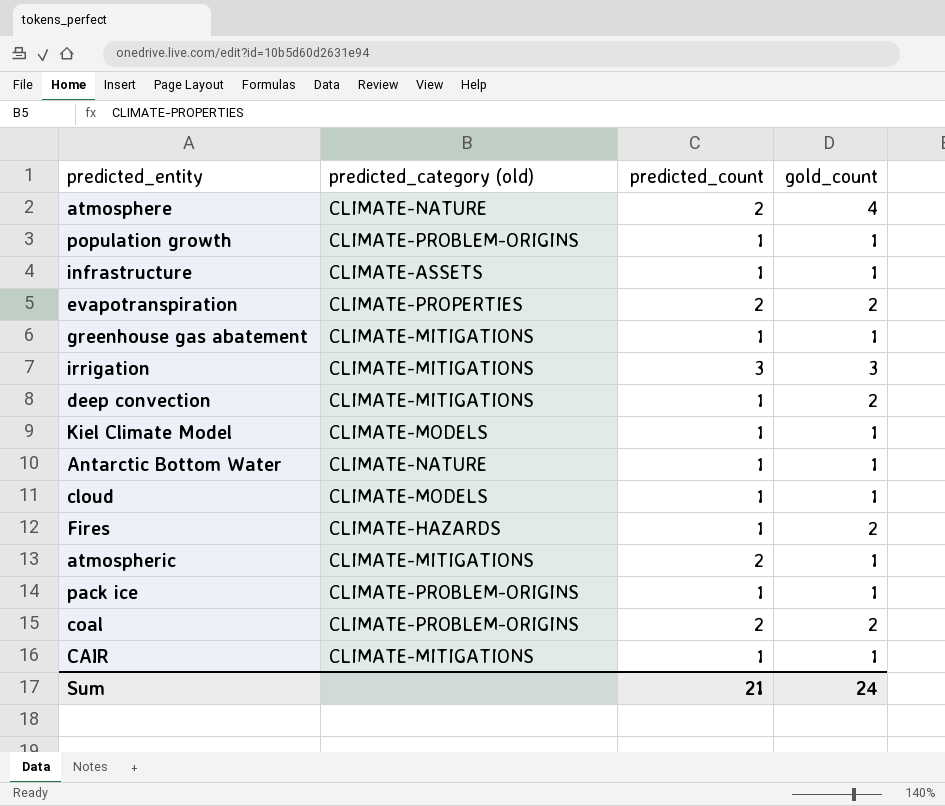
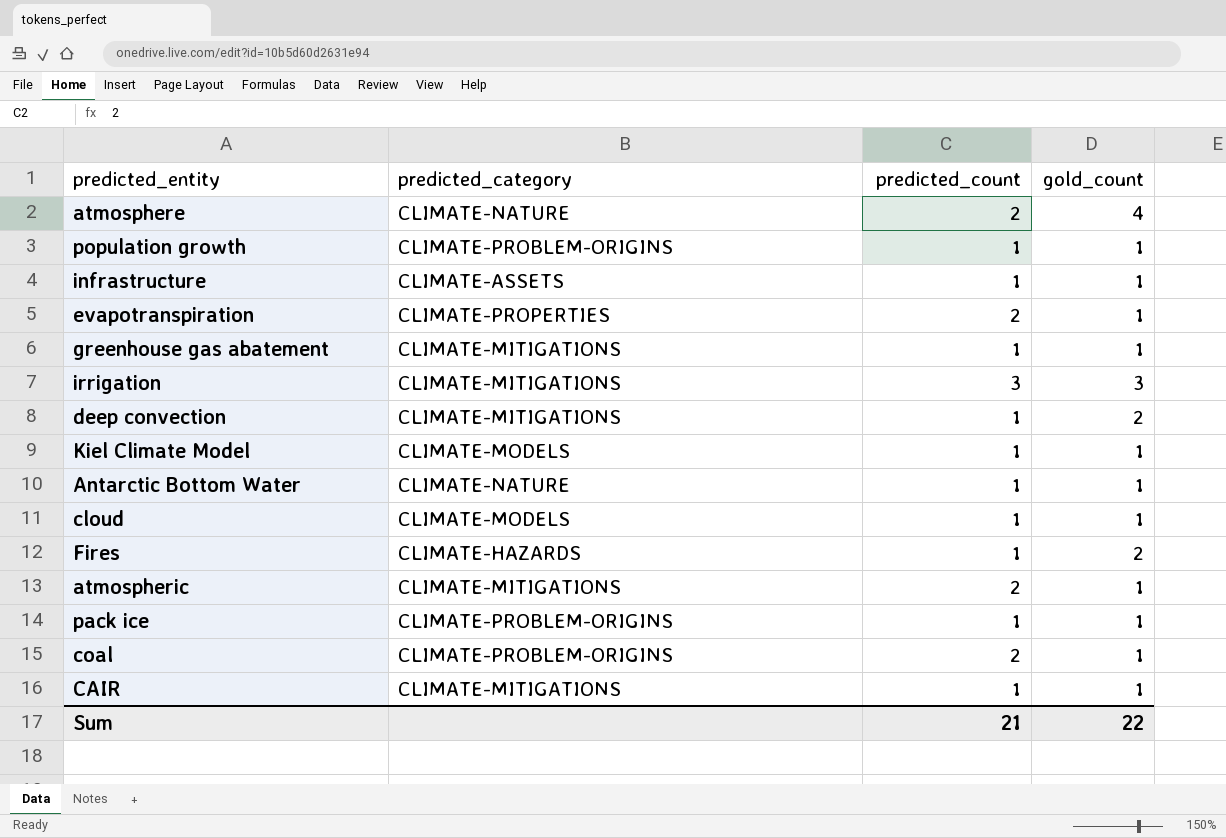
column name: predicted_category (old) -> predicted_category
evapotranspiration | gold_count: 2 -> 1
coal | gold_count: 2 -> 1
Sum | gold_count: 24 -> 22

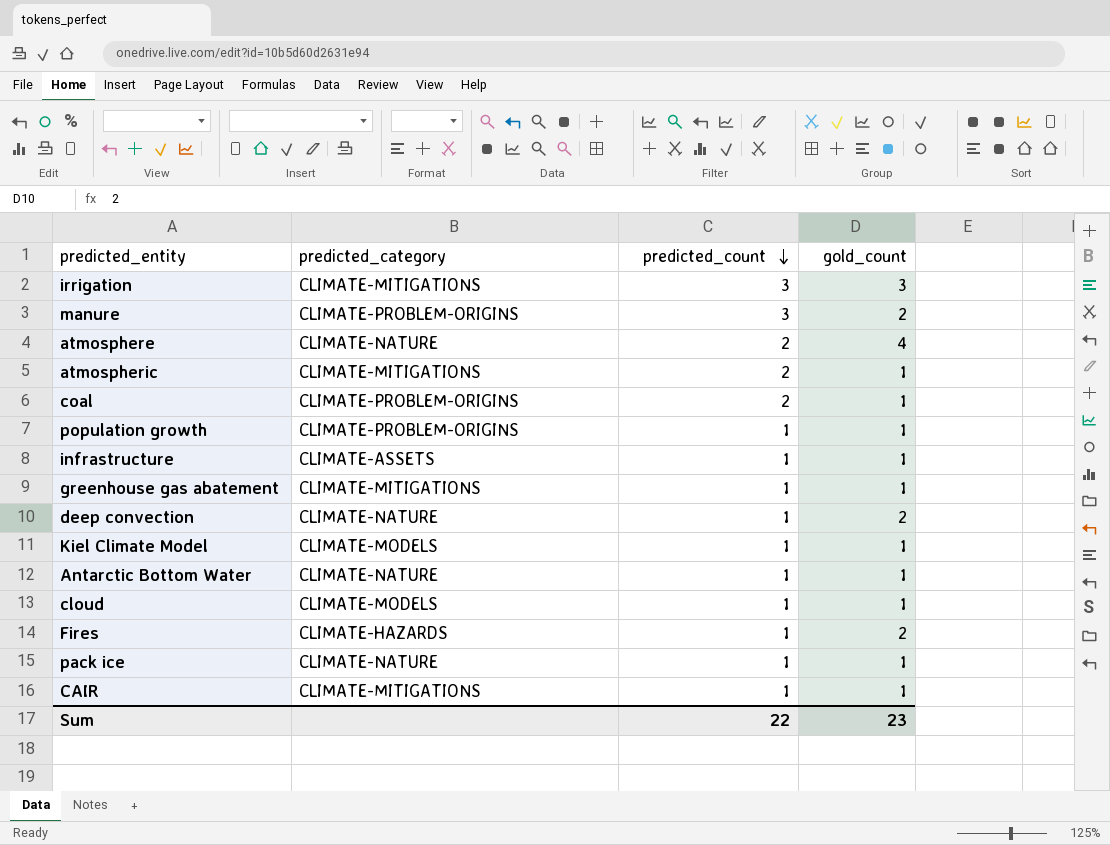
row order: none -> predicted_count descending
row evapotranspiration: CLIMATE-PROPERTIES | 2 | 1 -> none
row manure: none -> CLIMATE-PROBLEM-ORIGINS | 3 | 2
deep convection | predicted_category: CLIMATE-MITIGATIONS -> CLIMATE-NATURE
pack ice | predicted_category: CLIMATE-PROBLEM-ORIGINS -> CLIMATE-NATURE
Sum | predicted_count: 21 -> 22
Sum | gold_count: 22 -> 23

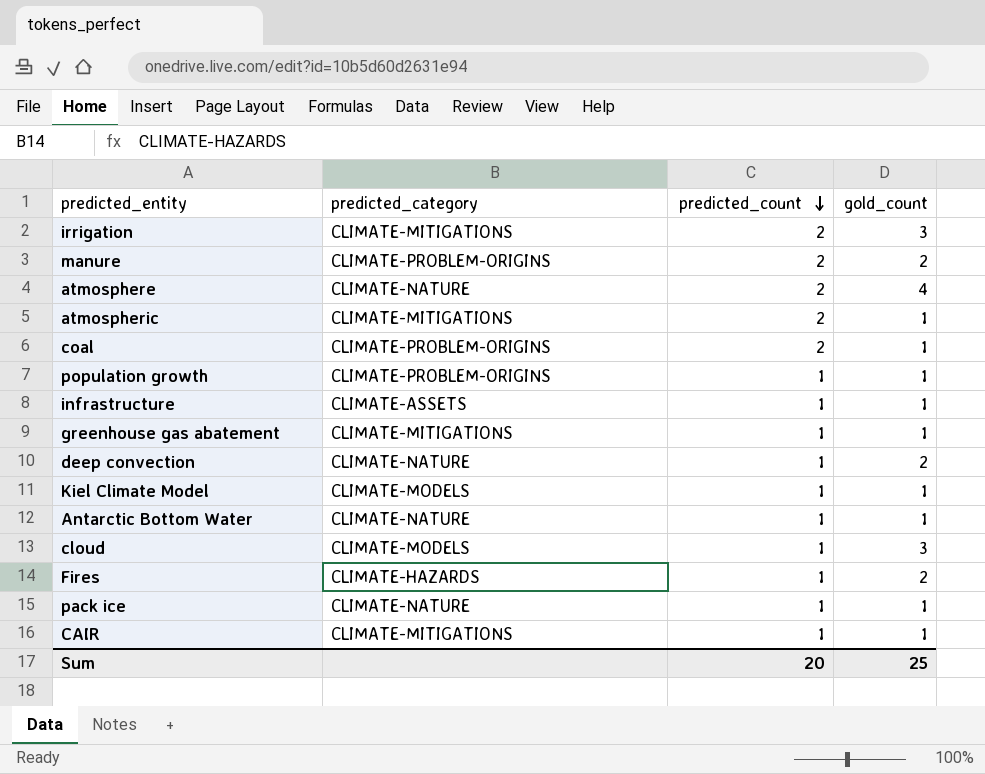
irrigation | predicted_count: 3 -> 2
manure | predicted_count: 3 -> 2
cloud | gold_count: 1 -> 3
Sum | predicted_count: 22 -> 20
Sum | gold_count: 23 -> 25

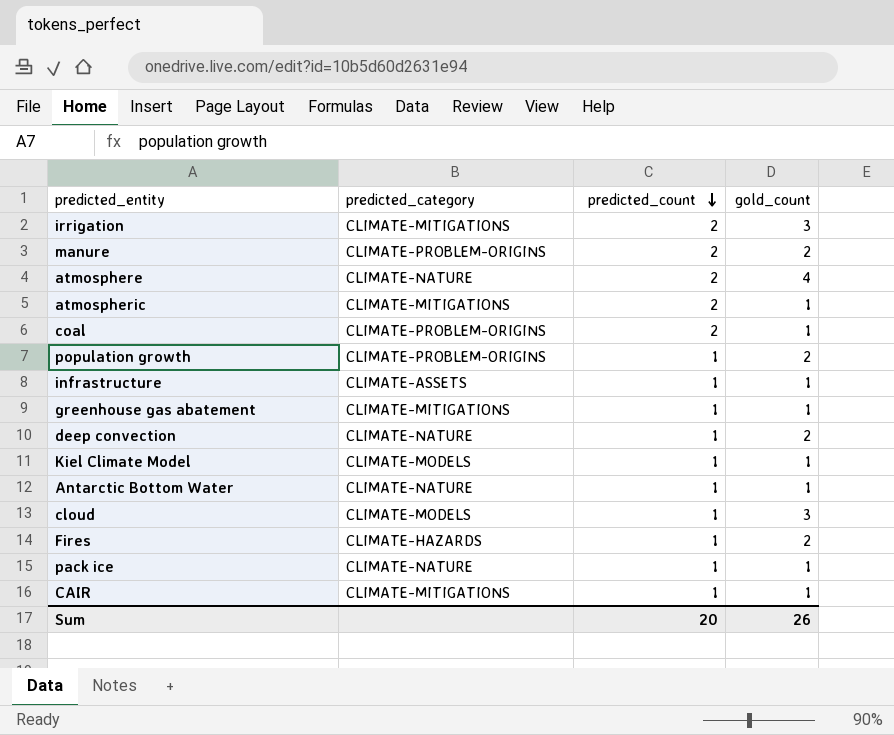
population growth | gold_count: 1 -> 2
Sum | gold_count: 25 -> 26

